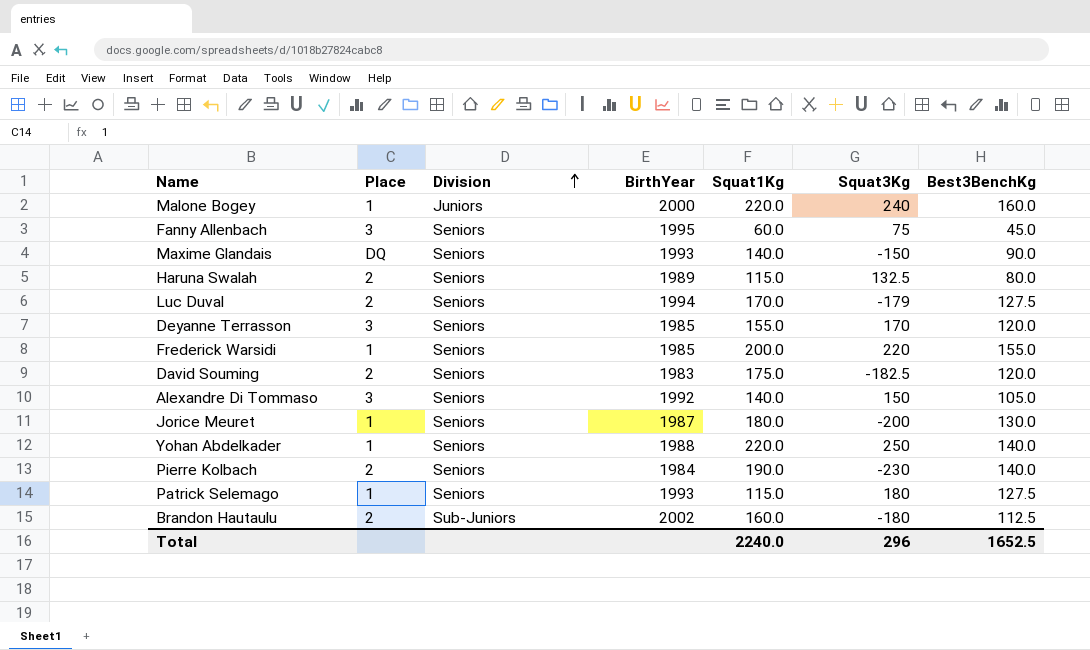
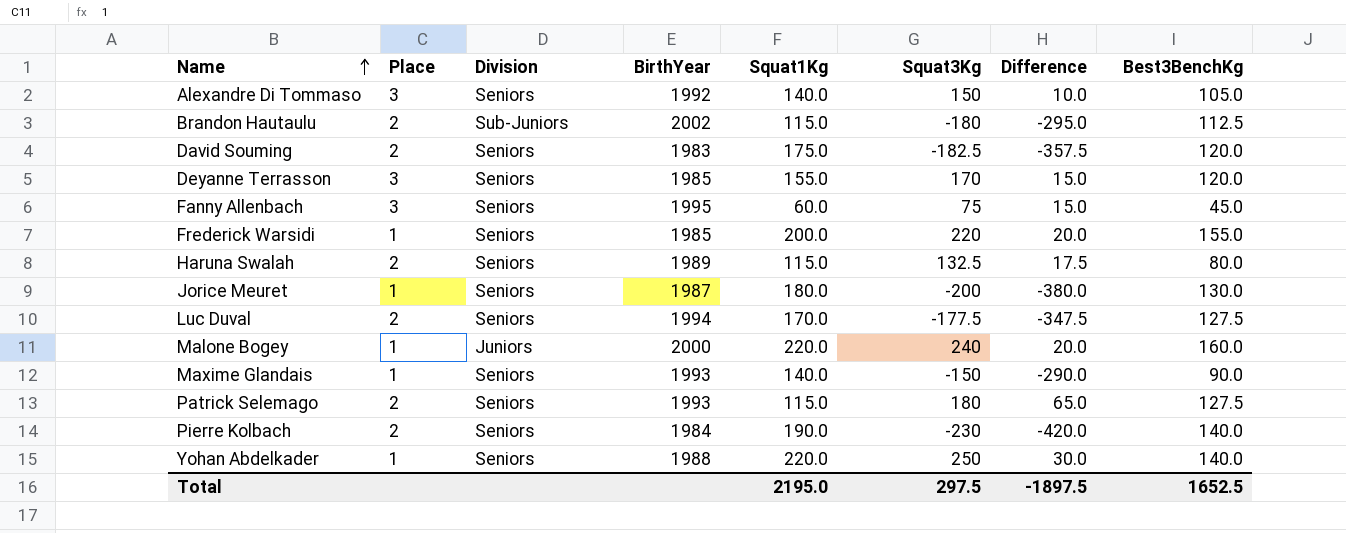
row order: Division ascending -> Name ascending
column Difference | formula: none -> [Squat3Kg] - [Squat1Kg]
Brandon Hautaulu | Squat1Kg: 160.0 -> 115.0
Luc Duval | Squat3Kg: -179 -> -177.5
Maxime Glandais | Place: DQ -> 1
Patrick Selemago | Place: 1 -> 2
Total | Squat1Kg: 2240.0 -> 2195.0
Total | Squat3Kg: 296 -> 297.5

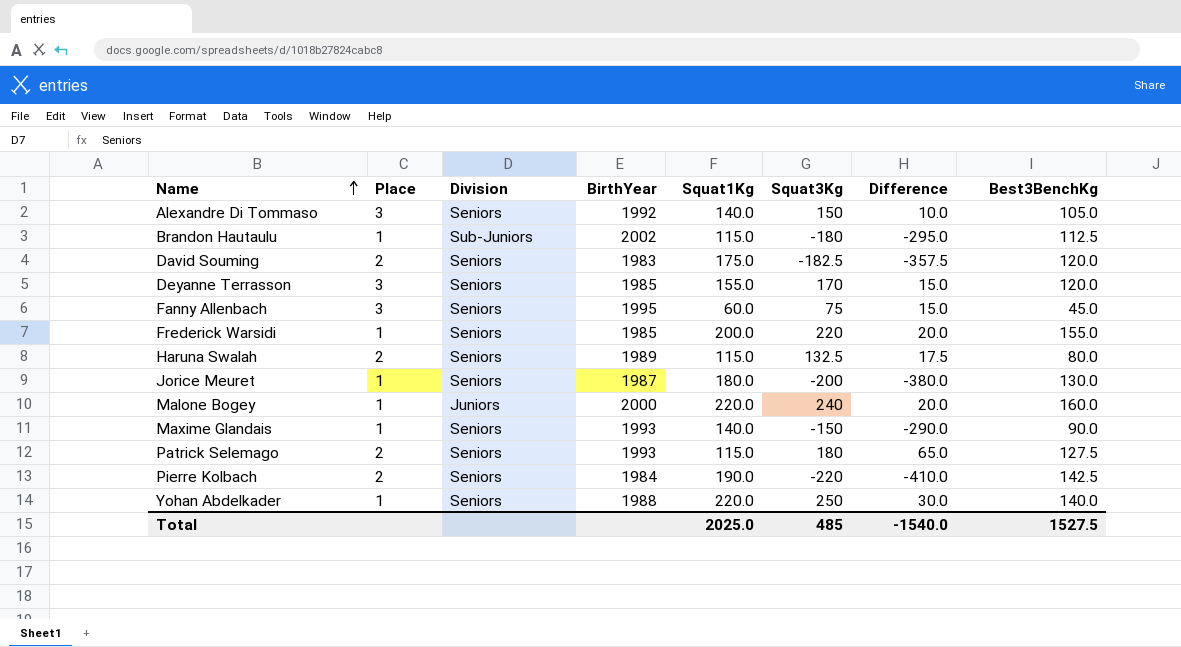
row Luc Duval: 2 | Seniors | 1994 | 170.0 | -177.5 | -347.5 | 127.5 -> none
Brandon Hautaulu | Place: 2 -> 1
Pierre Kolbach | Squat3Kg: -230 -> -220
Pierre Kolbach | Difference: -420.0 -> -410.0
Pierre Kolbach | Best3BenchKg: 140.0 -> 142.5
Total | Squat1Kg: 2195.0 -> 2025.0
Total | Squat3Kg: 297.5 -> 485
Total | Difference: -1897.5 -> -1540.0
Total | Best3BenchKg: 1652.5 -> 1527.5

